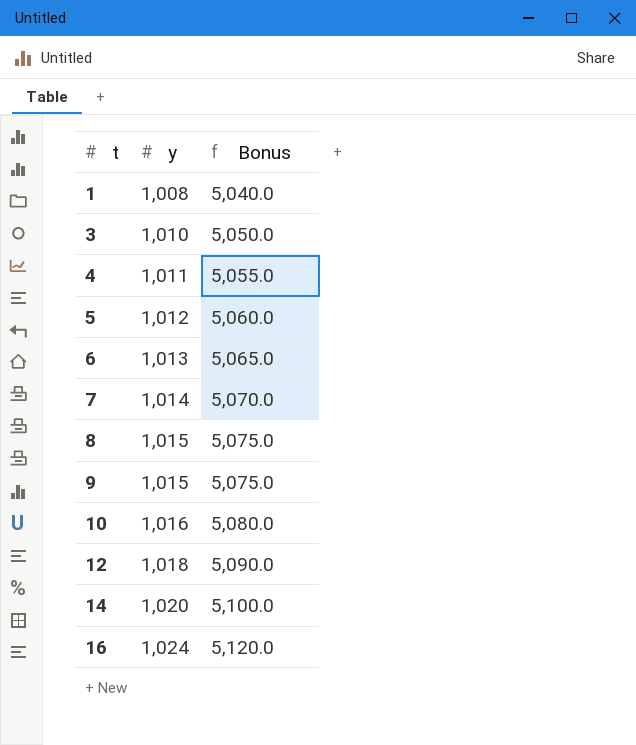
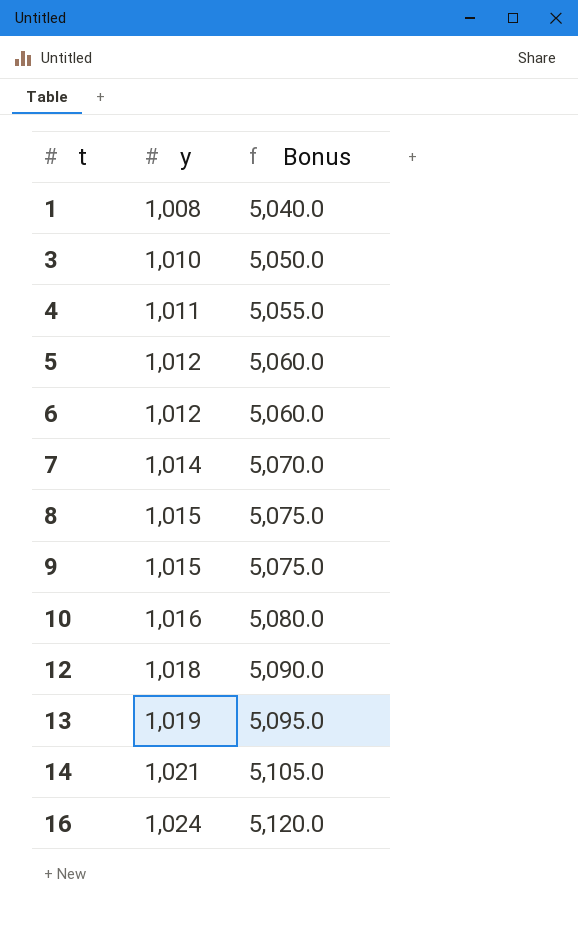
6 | y: 1,013 -> 1,012
6 | Bonus: 5,065.0 -> 5,060.0
row 13: none -> 1,019 | 5,095.0
14 | y: 1,020 -> 1,021
14 | Bonus: 5,100.0 -> 5,105.0

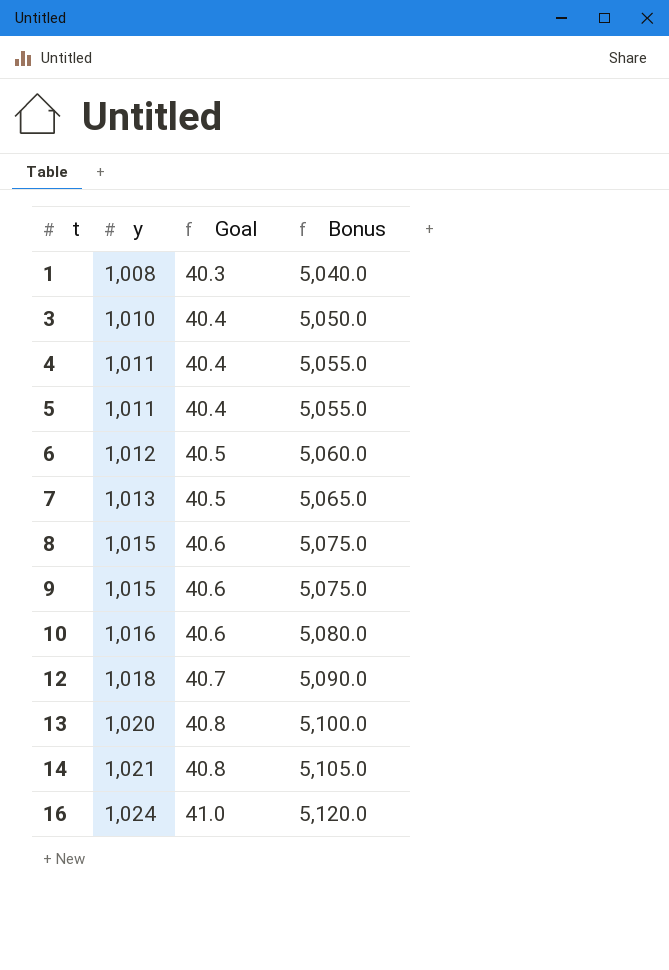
column Goal | formula: none -> [y] * 0.04
5 | y: 1,012 -> 1,011
5 | Bonus: 5,060.0 -> 5,055.0
7 | y: 1,014 -> 1,013
7 | Bonus: 5,070.0 -> 5,065.0
13 | y: 1,019 -> 1,020
13 | Bonus: 5,095.0 -> 5,100.0

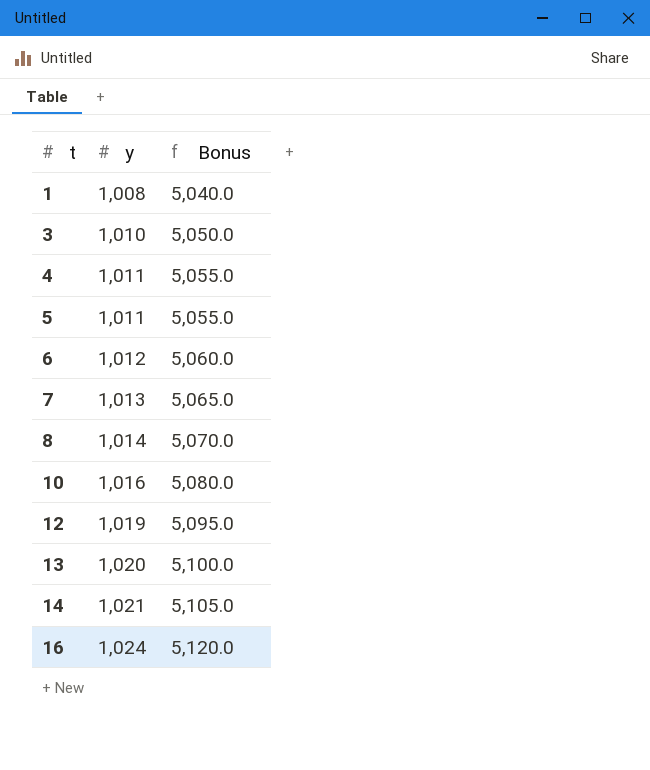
column Goal | formula: [y] * 0.04 -> none
row 9: 1,015 | 40.6 | 5,075.0 -> none
8 | y: 1,015 -> 1,014
8 | Bonus: 5,075.0 -> 5,070.0
12 | y: 1,018 -> 1,019
12 | Bonus: 5,090.0 -> 5,095.0

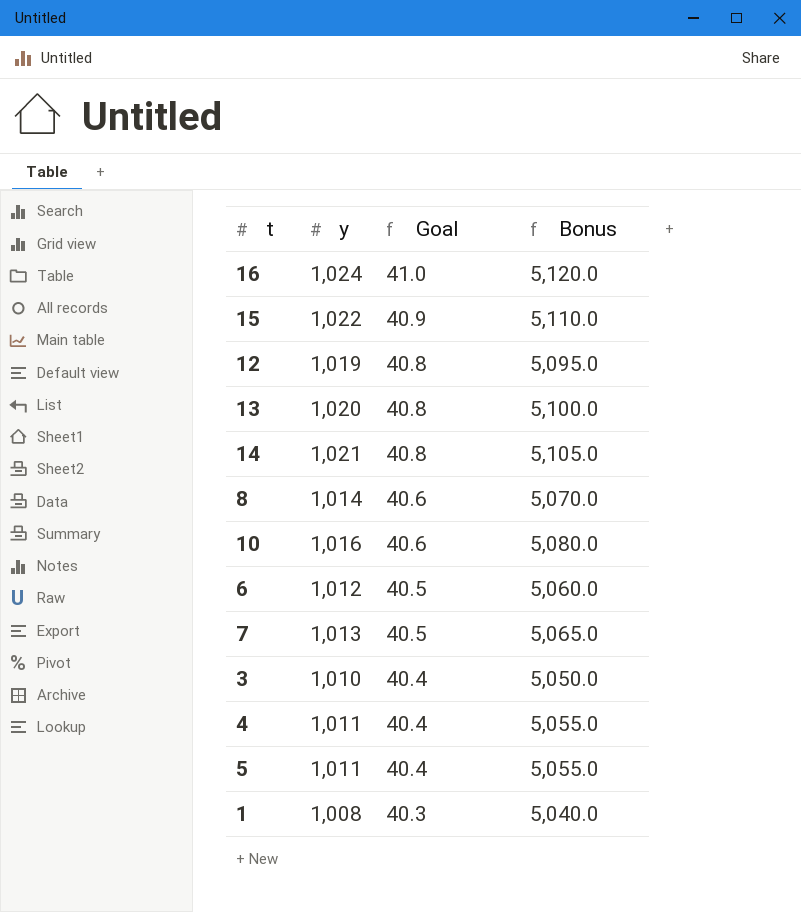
row order: t ascending -> Goal descending
column Goal | formula: none -> [y] * 0.04
row 15: none -> 1,022 | 40.9 | 5,110.0

